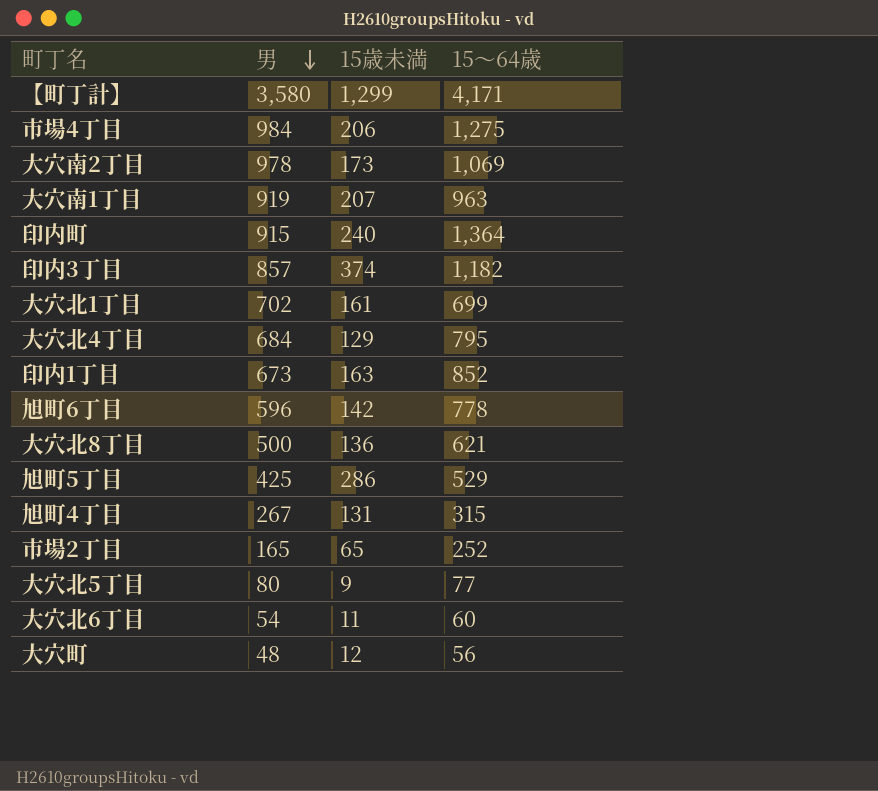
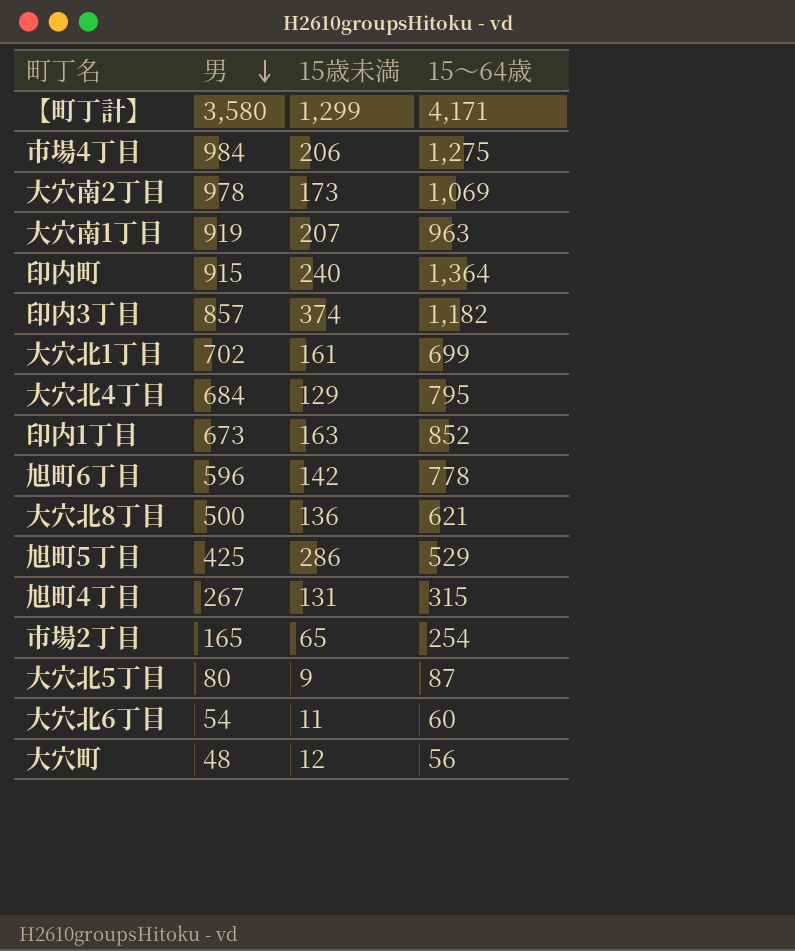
市場2丁目 | 15～64歳: 252 -> 254
大穴北5丁目 | 15～64歳: 77 -> 87

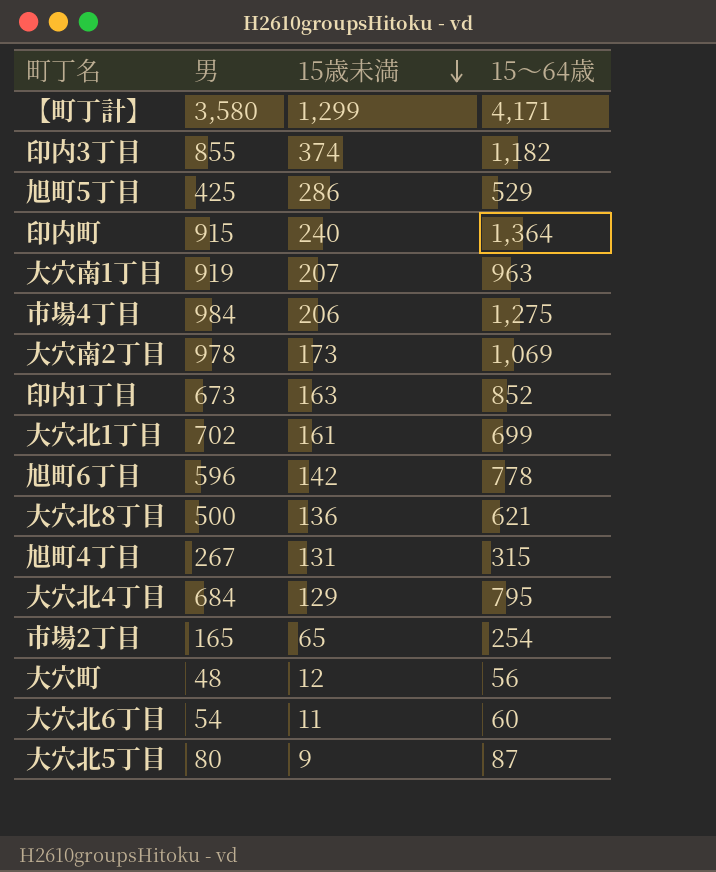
row order: 男 descending -> 15歳未満 descending
印内3丁目 | 男: 857 -> 855

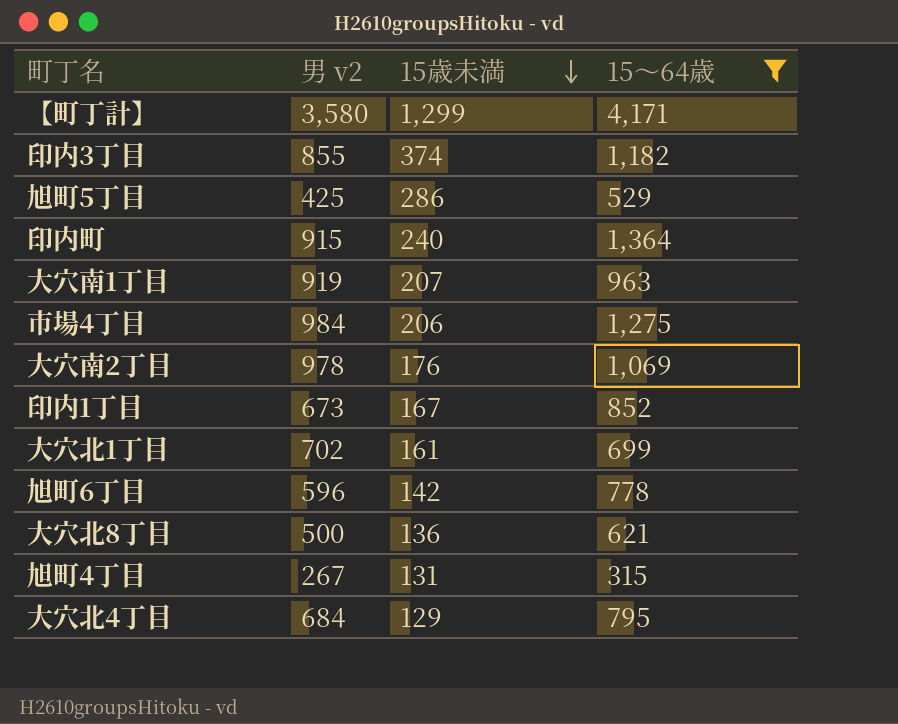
filter: none -> 15～64歳 >= 315
column name: 男 -> 男 v2
大穴南2丁目 | 15歳未満: 173 -> 176
印内1丁目 | 15歳未満: 163 -> 167

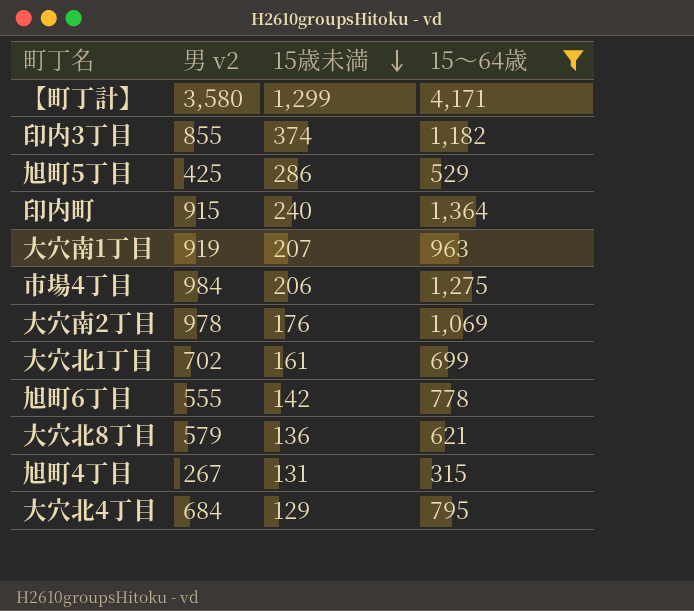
row 印内1丁目: 673 | 167 | 852 -> none
旭町6丁目 | 男 v2: 596 -> 555
大穴北8丁目 | 男 v2: 500 -> 579

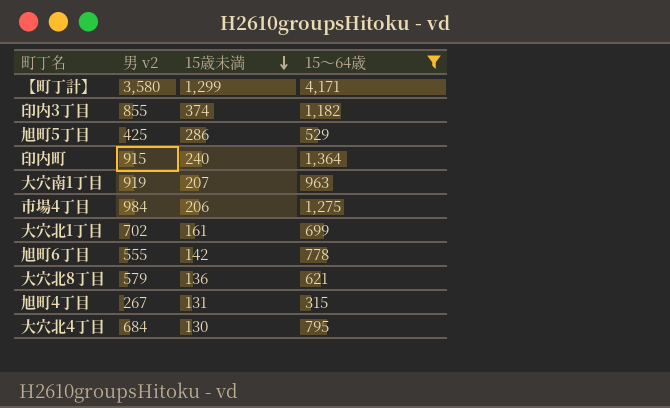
row 大穴南2丁目: 978 | 176 | 1,069 -> none
大穴北4丁目 | 15歳未満: 129 -> 130

